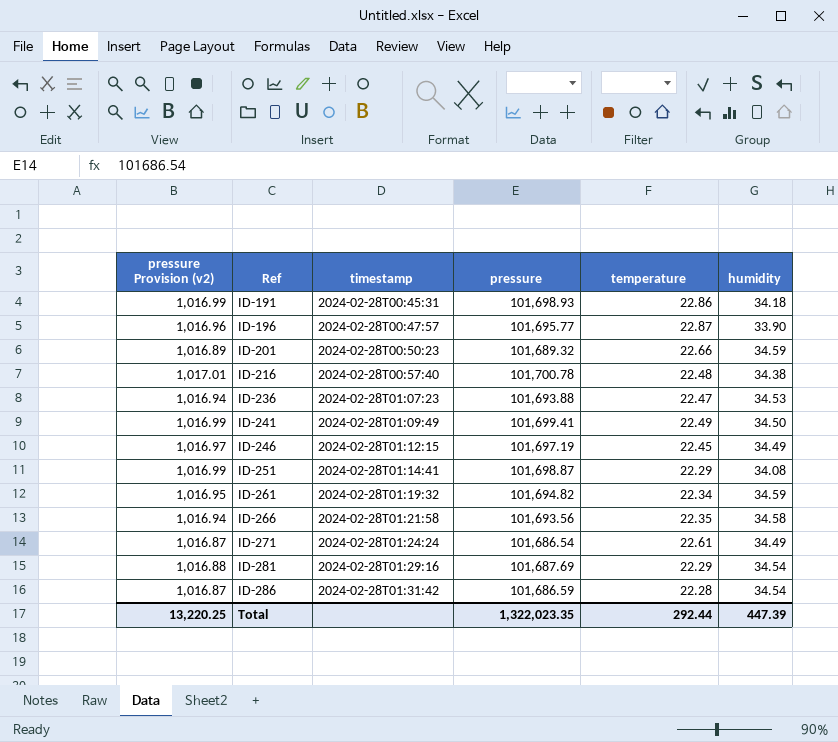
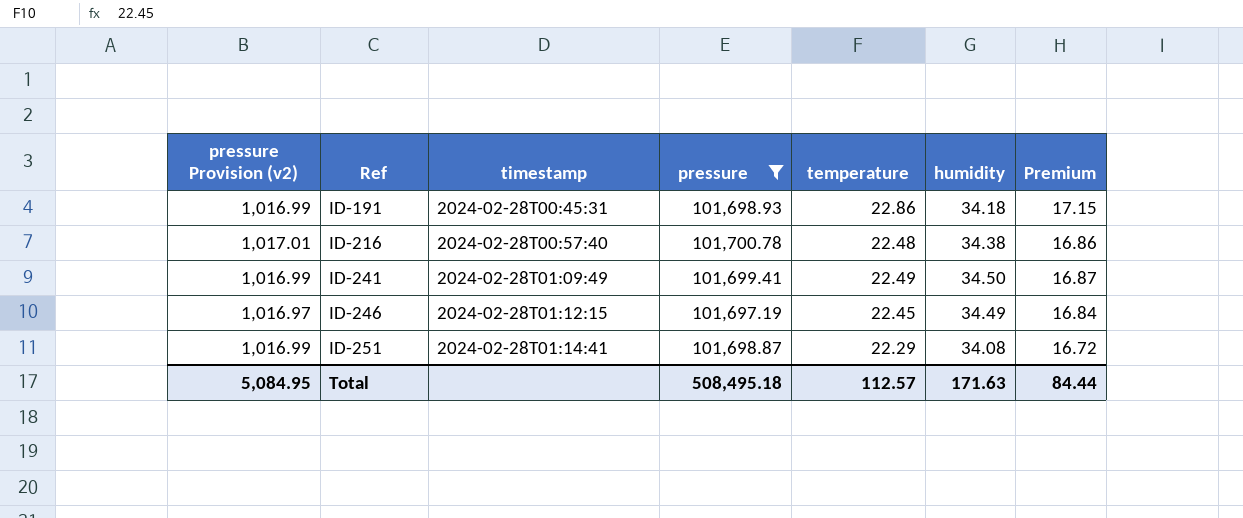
filter: none -> pressure >= 101,697.19
column Premium | formula: none -> [temperature] * 0.75
Total | pressure Provision (v2): 13,220.25 -> 5,084.95
Total | pressure: 1,322,023.35 -> 508,495.18
Total | temperature: 292.44 -> 112.57
Total | humidity: 447.39 -> 171.63

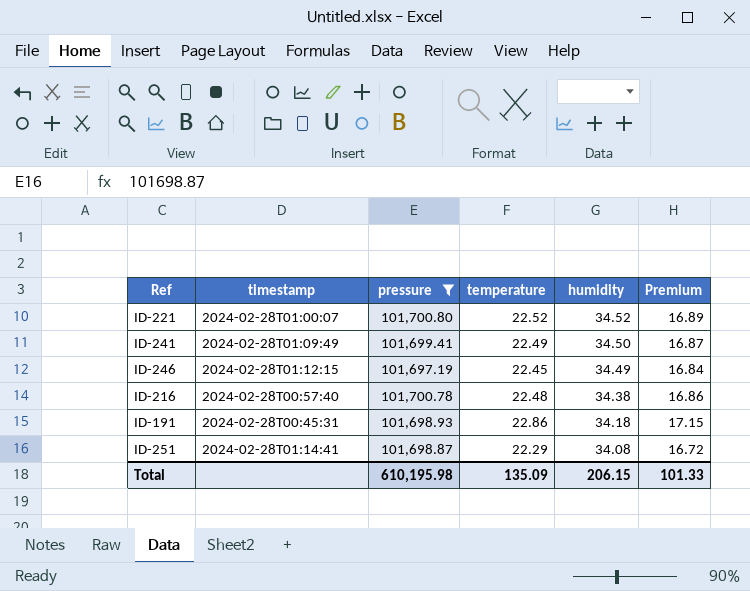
row order: Ref ascending -> humidity descending
column pressure Provision (v2) | formula: [pressure] * 0.01 -> none
row ID-221: none -> 2024-02-28T01:00:07 | 101,700.80 | 22.52 | 34.52 | 16.89
Total | pressure: 508,495.18 -> 610,195.98
Total | temperature: 112.57 -> 135.09
Total | humidity: 171.63 -> 206.15
Total | Premium: 84.44 -> 101.33

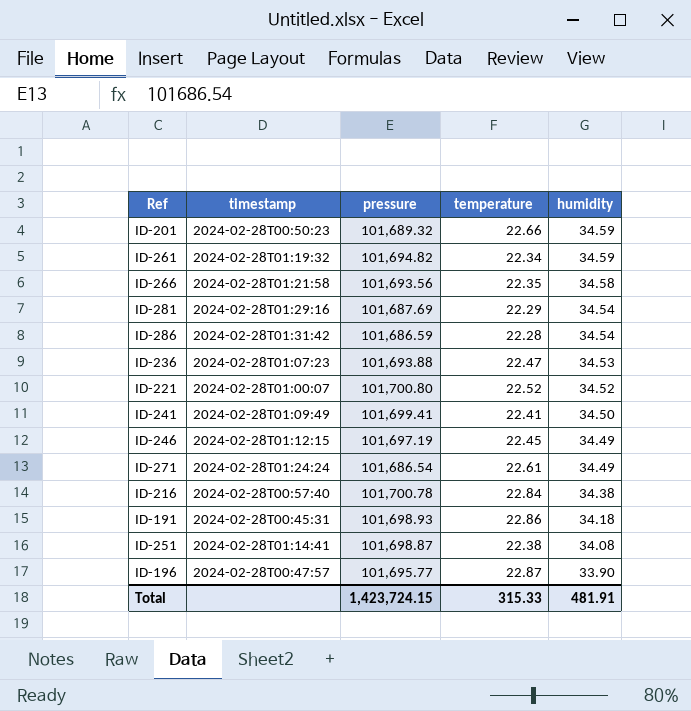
filter: pressure >= 101,697.19 -> none
column Premium | formula: [temperature] * 0.75 -> none
ID-241 | temperature: 22.49 -> 22.41
ID-216 | temperature: 22.48 -> 22.84
ID-251 | temperature: 22.29 -> 22.38
Total | pressure: 610,195.98 -> 1,423,724.15
Total | temperature: 135.09 -> 315.33
Total | humidity: 206.15 -> 481.91

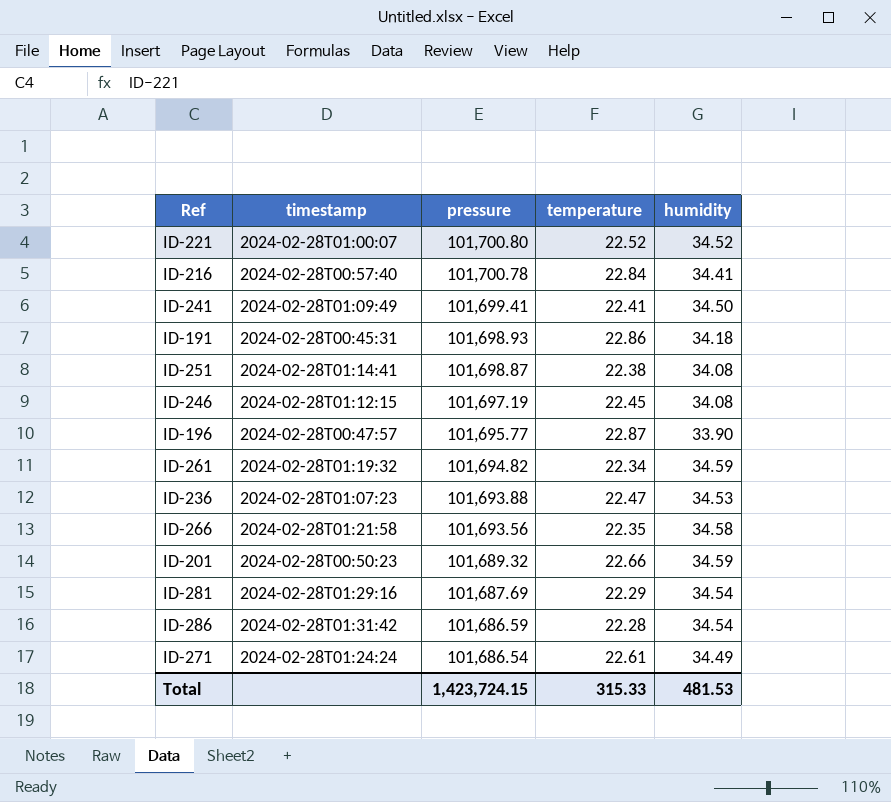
row order: humidity descending -> pressure descending
ID-216 | humidity: 34.38 -> 34.41
ID-246 | humidity: 34.49 -> 34.08
Total | humidity: 481.91 -> 481.53

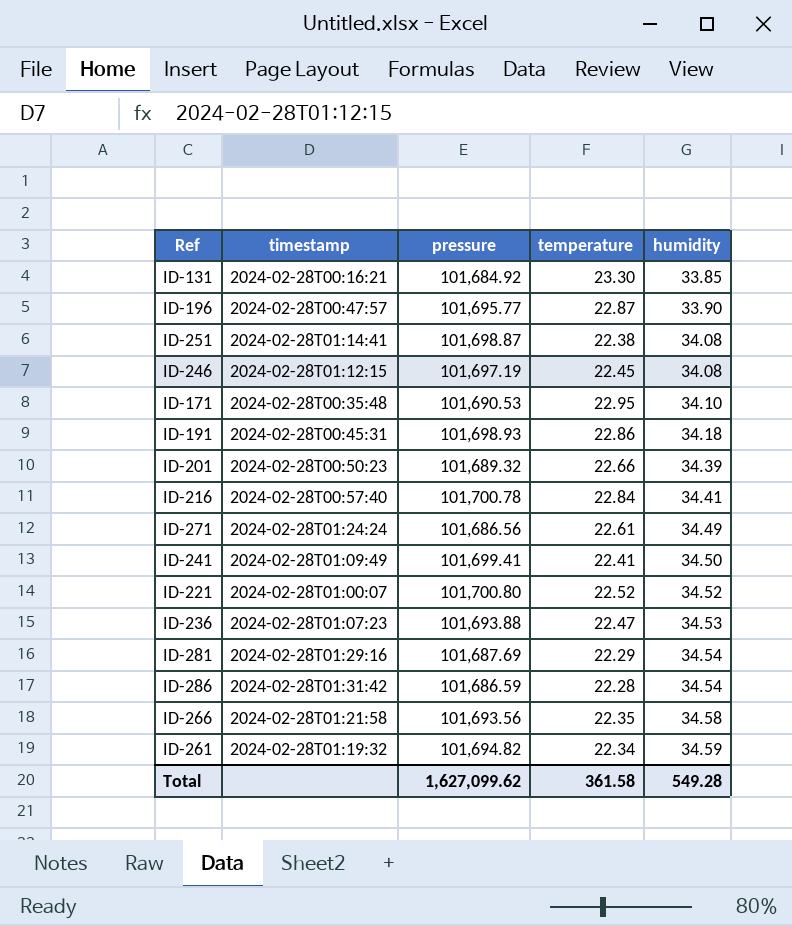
row order: pressure descending -> humidity ascending
row ID-131: none -> 2024-02-28T00:16:21 | 101,684.92 | 23.30 | 33.85
row ID-171: none -> 2024-02-28T00:35:48 | 101,690.53 | 22.95 | 34.10
ID-201 | humidity: 34.59 -> 34.39
ID-271 | pressure: 101,686.54 -> 101,686.56
Total | pressure: 1,423,724.15 -> 1,627,099.62
Total | temperature: 315.33 -> 361.58
Total | humidity: 481.53 -> 549.28

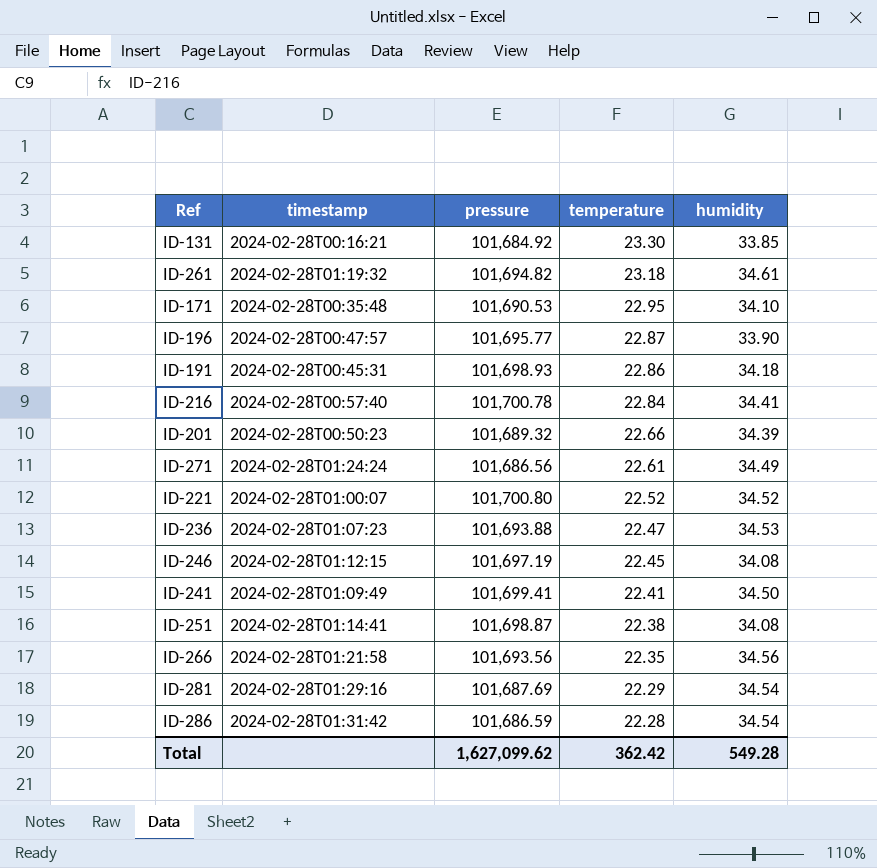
row order: humidity ascending -> temperature descending
ID-261 | temperature: 22.34 -> 23.18
ID-261 | humidity: 34.59 -> 34.61
ID-266 | humidity: 34.58 -> 34.56
Total | temperature: 361.58 -> 362.42

